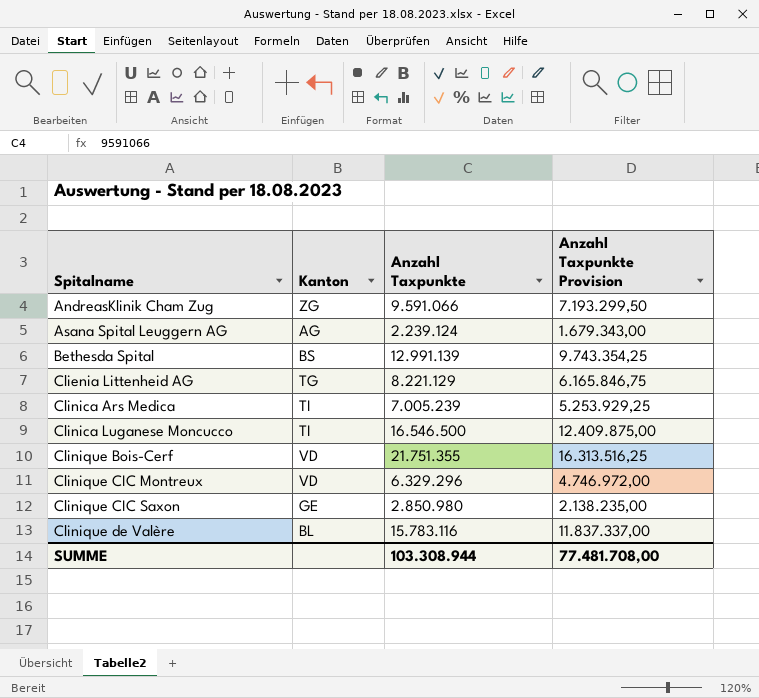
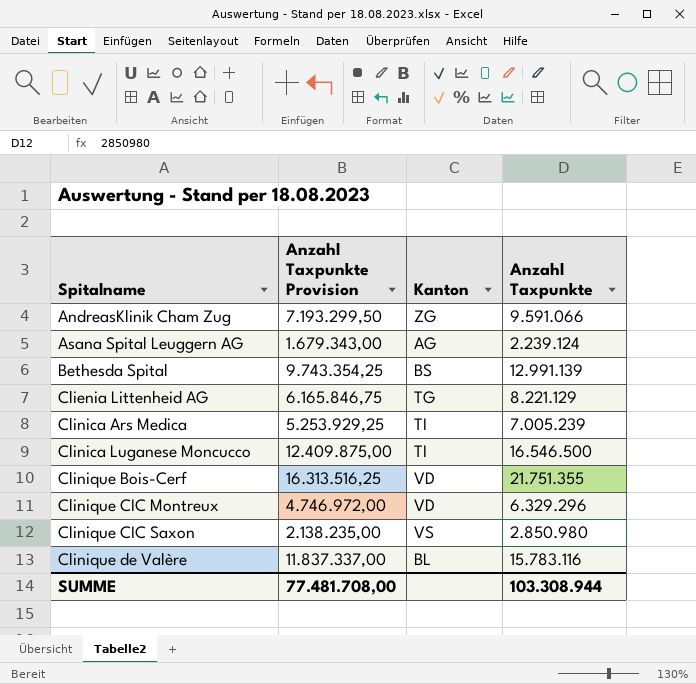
column Anzahl Taxpunkte Provision | position: 4 -> 2
Clinique CIC Saxon | Kanton: GE -> VS

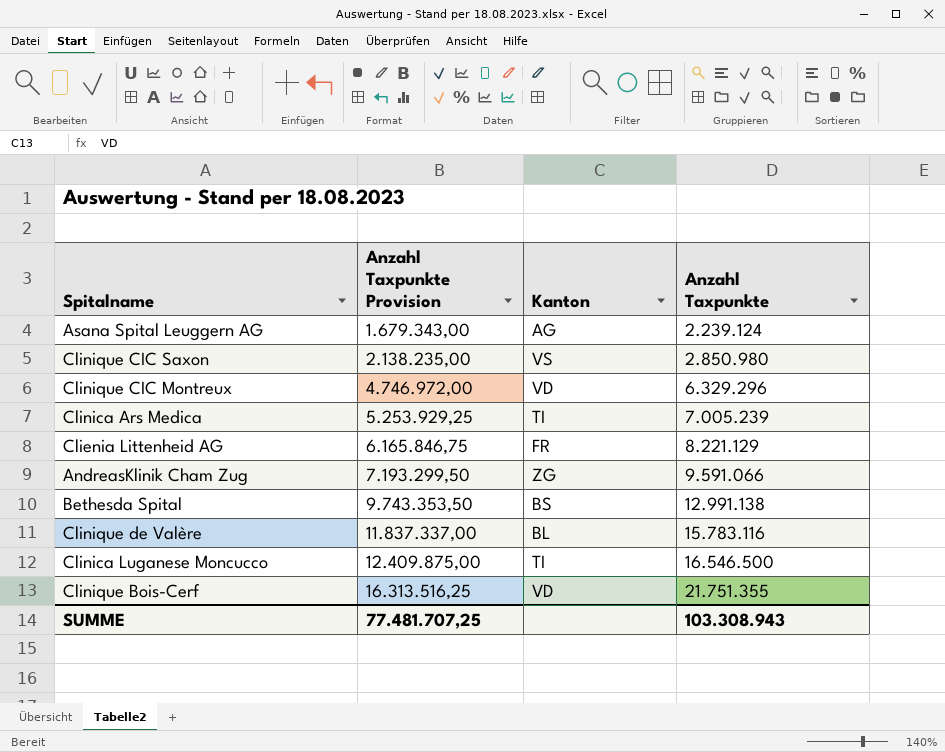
row order: Spitalname ascending -> Anzahl Taxpunkte Provision ascending
Clienia Littenheid AG | Kanton: TG -> FR
Bethesda Spital | Anzahl Taxpunkte Provision: 9.743.354,25 -> 9.743.353,50
Bethesda Spital | Anzahl Taxpunkte: 12.991.139 -> 12.991.138
SUMME | Anzahl Taxpunkte Provision: 77.481.708,00 -> 77.481.707,25
SUMME | Anzahl Taxpunkte: 103.308.944 -> 103.308.943

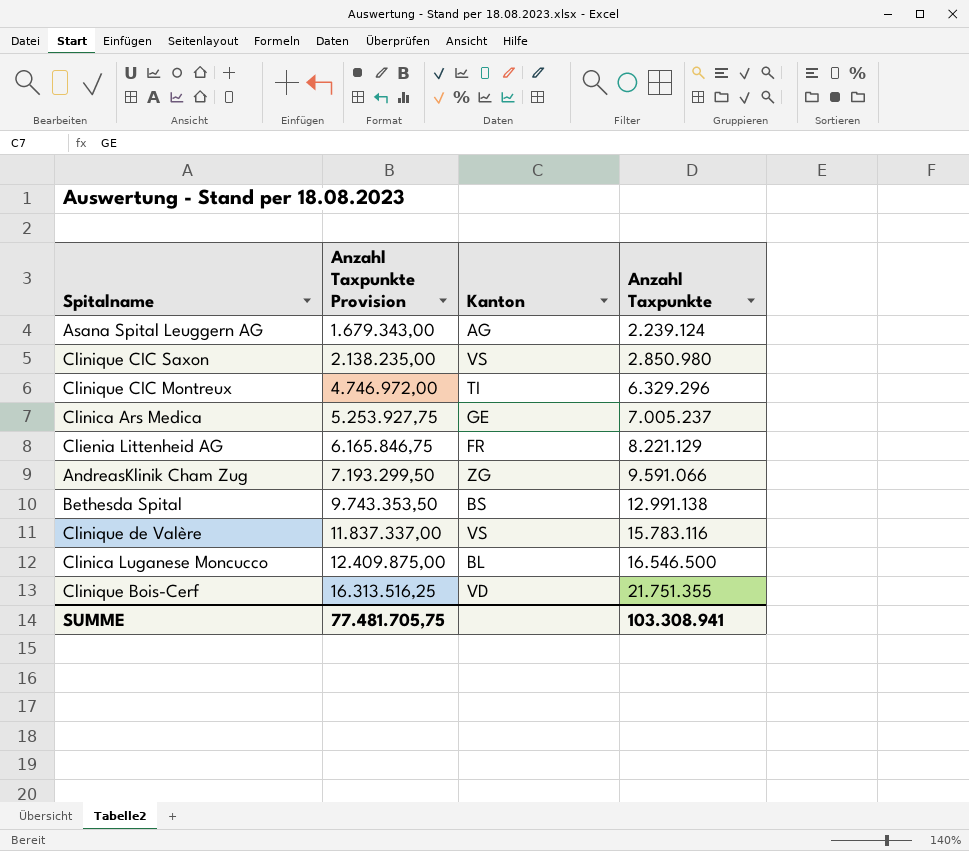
Clinique CIC Montreux | Kanton: VD -> TI
Clinica Ars Medica | Anzahl Taxpunkte Provision: 5.253.929,25 -> 5.253.927,75
Clinica Ars Medica | Kanton: TI -> GE
Clinica Ars Medica | Anzahl Taxpunkte: 7.005.239 -> 7.005.237
Clinique de Valère | Kanton: BL -> VS
Clinica Luganese Moncucco | Kanton: TI -> BL
SUMME | Anzahl Taxpunkte Provision: 77.481.707,25 -> 77.481.705,75
SUMME | Anzahl Taxpunkte: 103.308.943 -> 103.308.941

